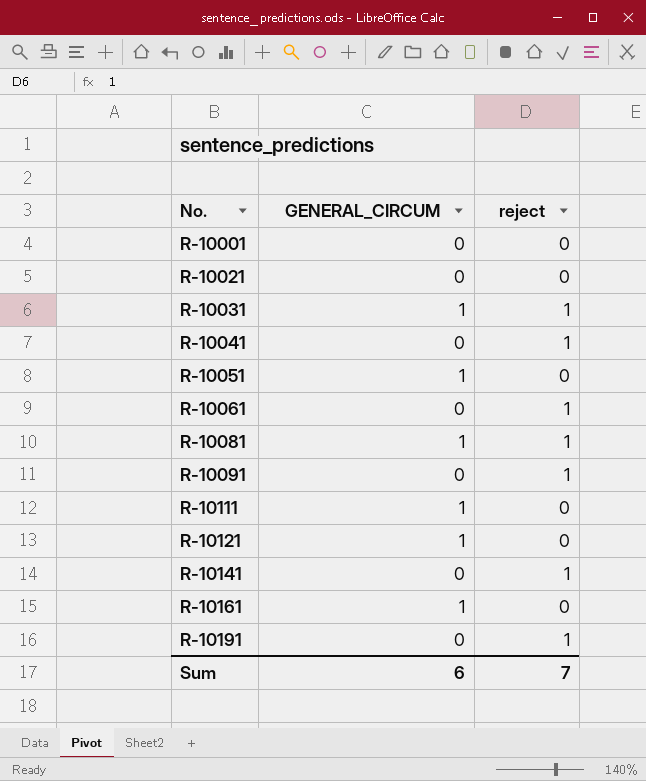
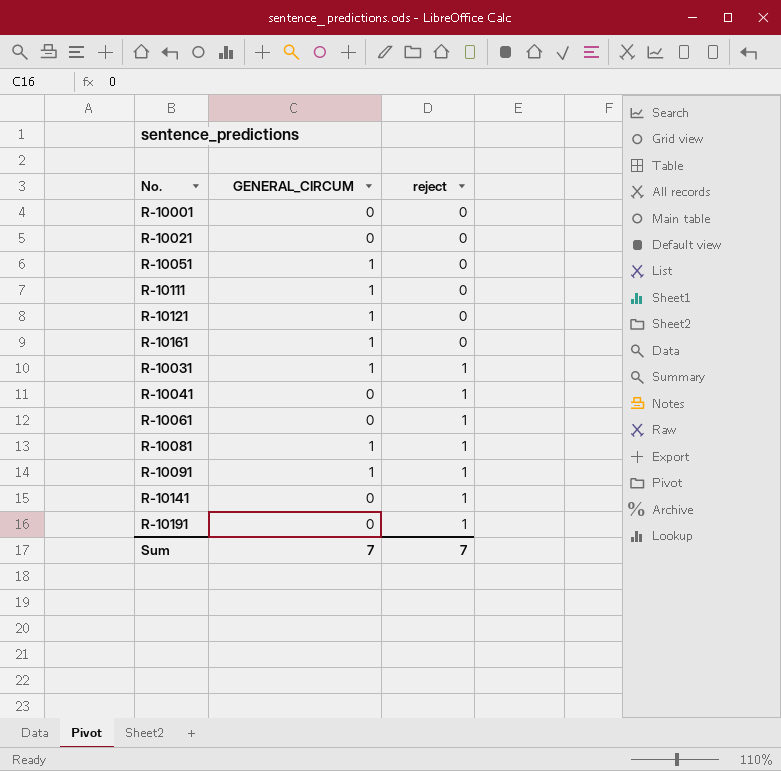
row order: No. ascending -> reject ascending
R-10091 | GENERAL_CIRCUM: 0 -> 1
Sum | GENERAL_CIRCUM: 6 -> 7

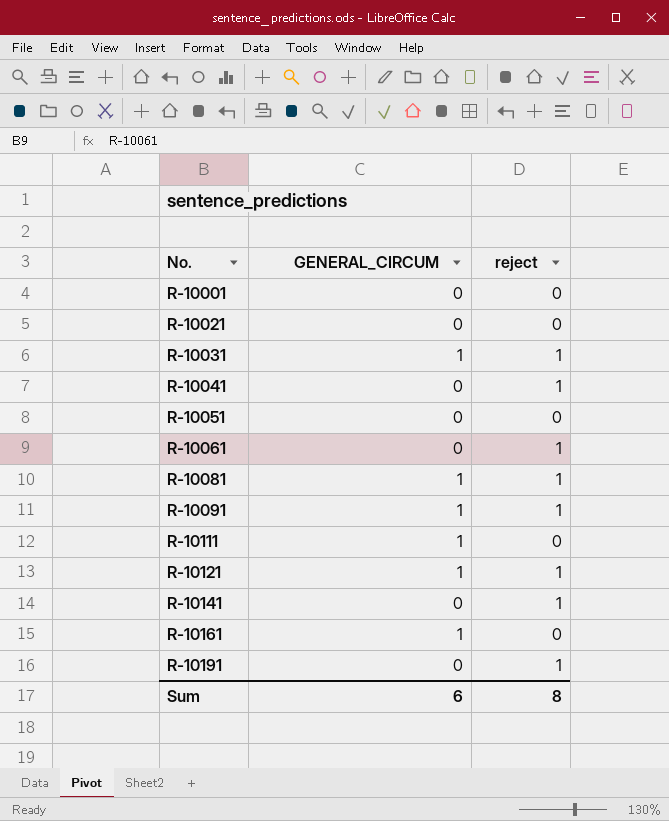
row order: reject ascending -> No. ascending
R-10051 | GENERAL_CIRCUM: 1 -> 0
R-10121 | reject: 0 -> 1
Sum | GENERAL_CIRCUM: 7 -> 6
Sum | reject: 7 -> 8

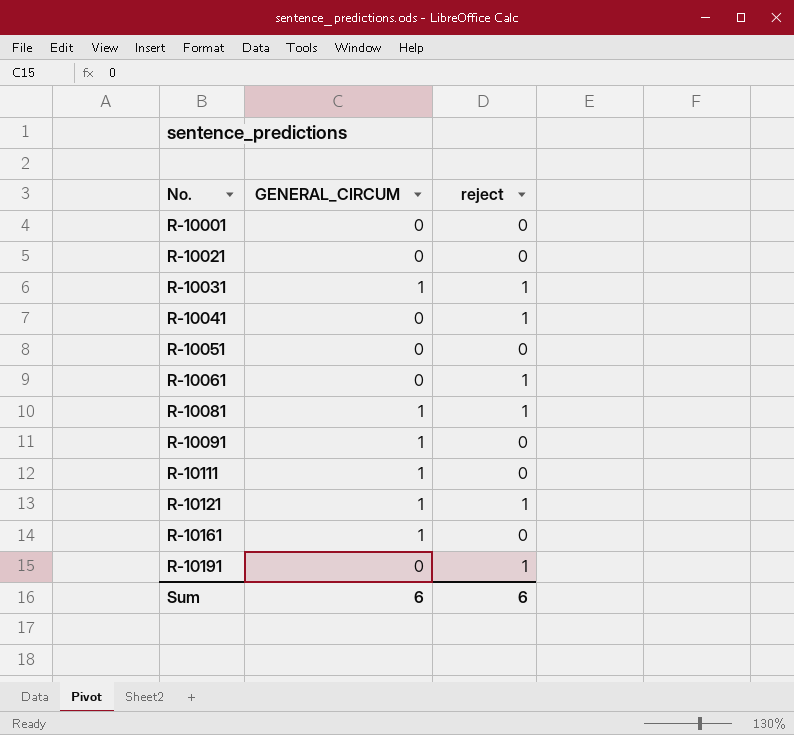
row R-10141: 0 | 1 -> none
R-10091 | reject: 1 -> 0
Sum | reject: 8 -> 6

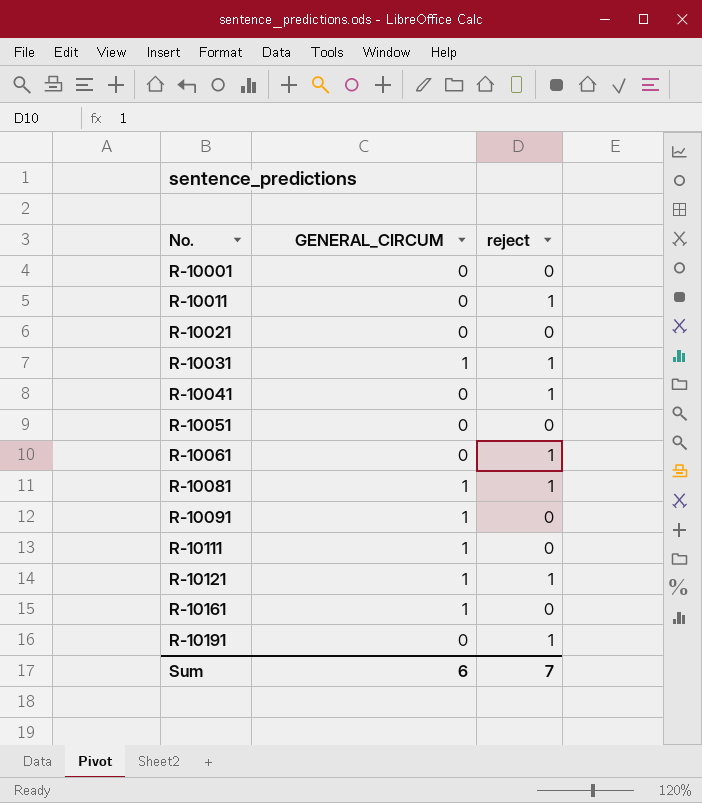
row R-10011: none -> 0 | 1
Sum | reject: 6 -> 7

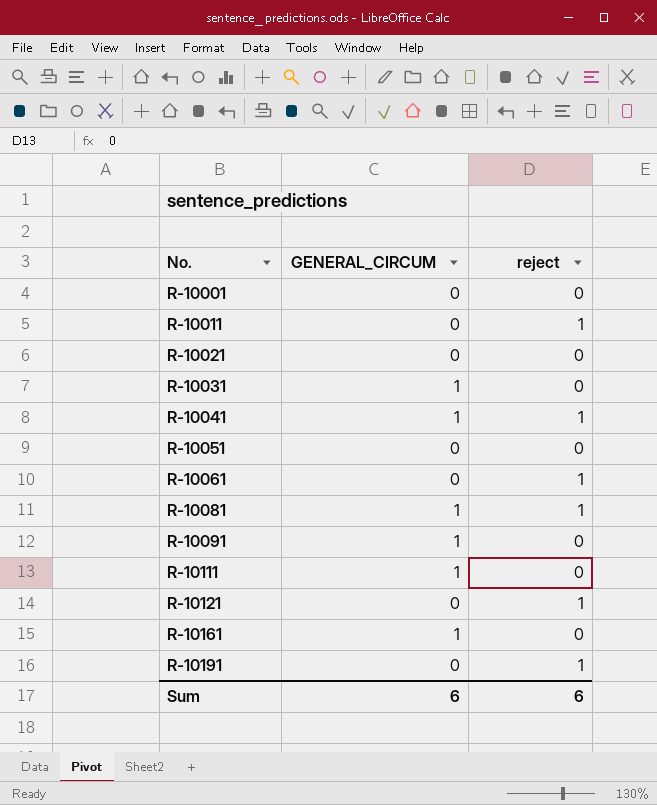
R-10031 | reject: 1 -> 0
R-10041 | GENERAL_CIRCUM: 0 -> 1
R-10121 | GENERAL_CIRCUM: 1 -> 0
Sum | reject: 7 -> 6

